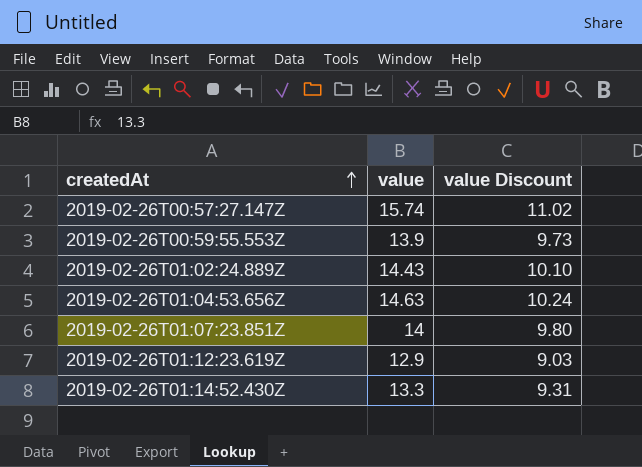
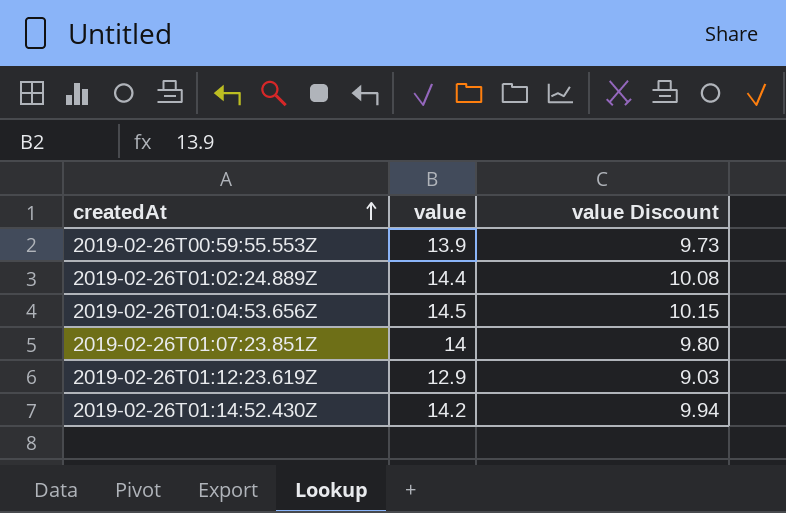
row 2019-02-26T00:57:27.147Z: 15.74 | 11.02 -> none
2019-02-26T01:02:24.889Z | value: 14.43 -> 14.4
2019-02-26T01:02:24.889Z | value Discount: 10.10 -> 10.08
2019-02-26T01:04:53.656Z | value: 14.63 -> 14.5
2019-02-26T01:04:53.656Z | value Discount: 10.24 -> 10.15
2019-02-26T01:14:52.430Z | value: 13.3 -> 14.2
2019-02-26T01:14:52.430Z | value Discount: 9.31 -> 9.94

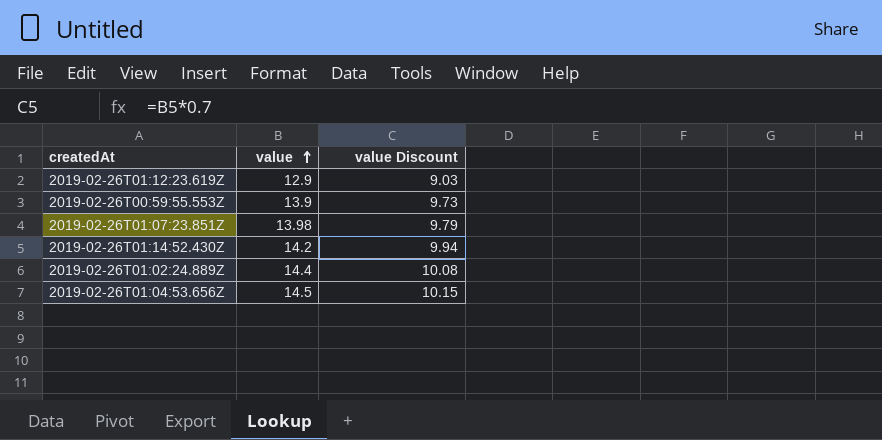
row order: createdAt ascending -> value ascending
2019-02-26T01:07:23.851Z | value: 14 -> 13.98
2019-02-26T01:07:23.851Z | value Discount: 9.80 -> 9.79

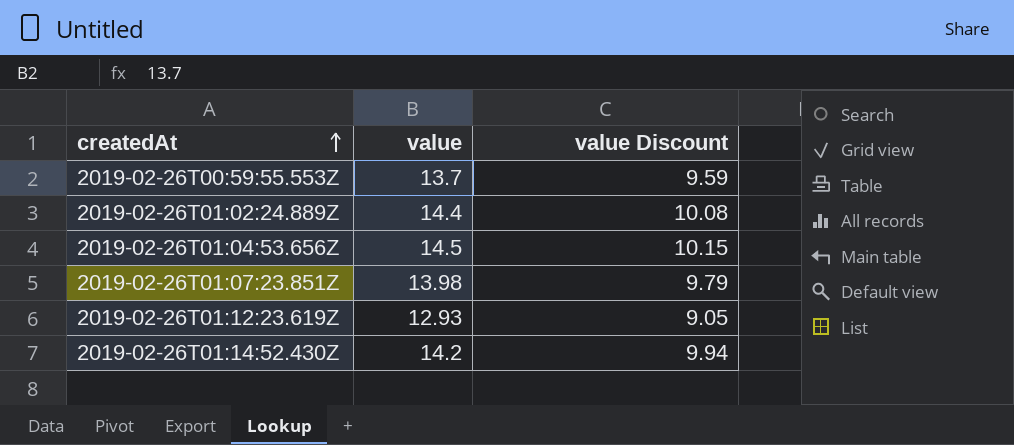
row order: value ascending -> createdAt ascending
2019-02-26T00:59:55.553Z | value: 13.9 -> 13.7
2019-02-26T00:59:55.553Z | value Discount: 9.73 -> 9.59
2019-02-26T01:12:23.619Z | value: 12.9 -> 12.93
2019-02-26T01:12:23.619Z | value Discount: 9.03 -> 9.05

